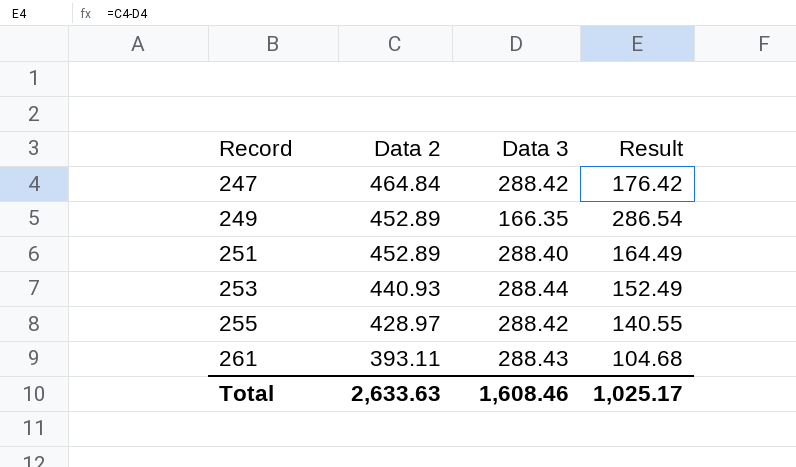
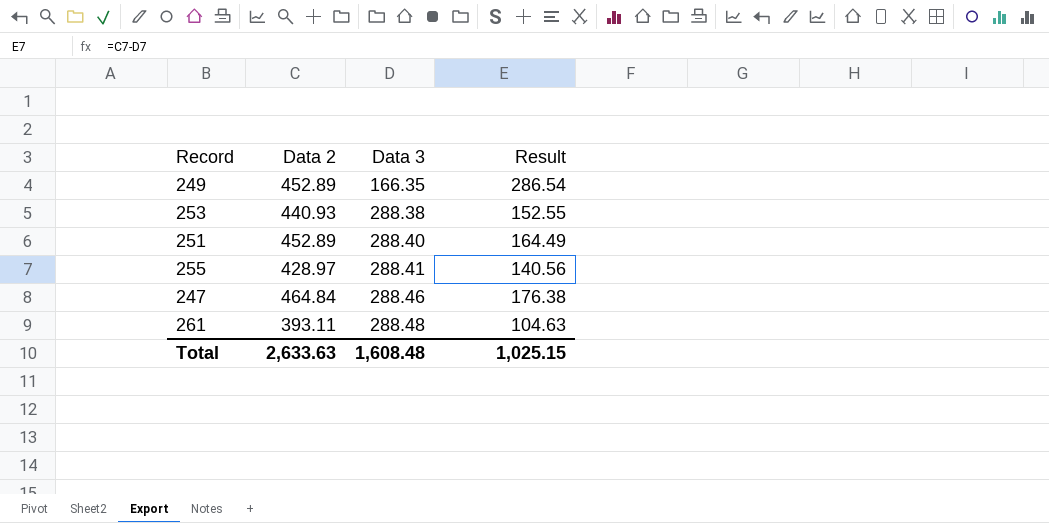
row order: Record ascending -> Data 3 ascending
253 | Data 3: 288.44 -> 288.38
253 | Result: 152.49 -> 152.55
255 | Data 3: 288.42 -> 288.41
255 | Result: 140.55 -> 140.56
247 | Data 3: 288.42 -> 288.46
247 | Result: 176.42 -> 176.38
261 | Data 3: 288.43 -> 288.48
261 | Result: 104.68 -> 104.63
Total | Data 3: 1,608.46 -> 1,608.48
Total | Result: 1,025.17 -> 1,025.15

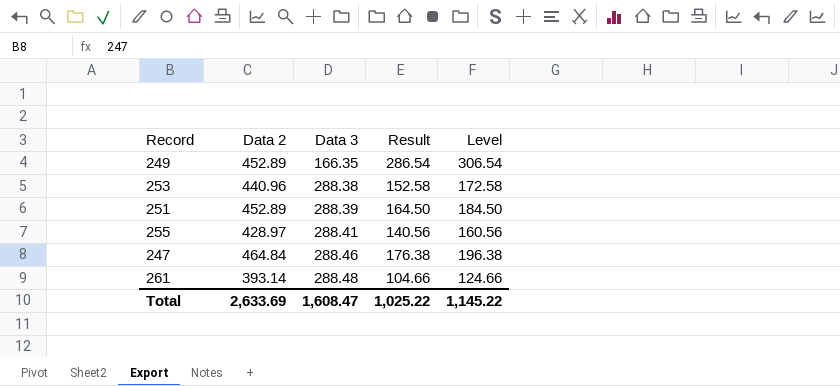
column Level | formula: none -> [Result] + 20
253 | Data 2: 440.93 -> 440.96
253 | Result: 152.55 -> 152.58
251 | Data 3: 288.40 -> 288.39
251 | Result: 164.49 -> 164.50
261 | Data 2: 393.11 -> 393.14
261 | Result: 104.63 -> 104.66
Total | Data 2: 2,633.63 -> 2,633.69
Total | Data 3: 1,608.48 -> 1,608.47
Total | Result: 1,025.15 -> 1,025.22

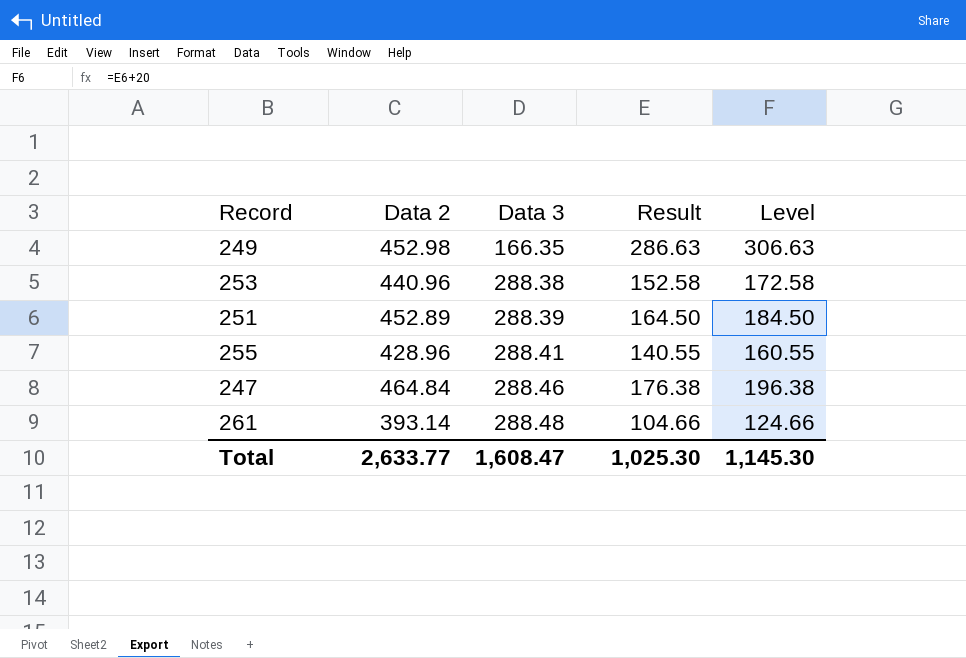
249 | Data 2: 452.89 -> 452.98
249 | Result: 286.54 -> 286.63
249 | Level: 306.54 -> 306.63
255 | Data 2: 428.97 -> 428.96
255 | Result: 140.56 -> 140.55
255 | Level: 160.56 -> 160.55
Total | Data 2: 2,633.69 -> 2,633.77
Total | Result: 1,025.22 -> 1,025.30
Total | Level: 1,145.22 -> 1,145.30

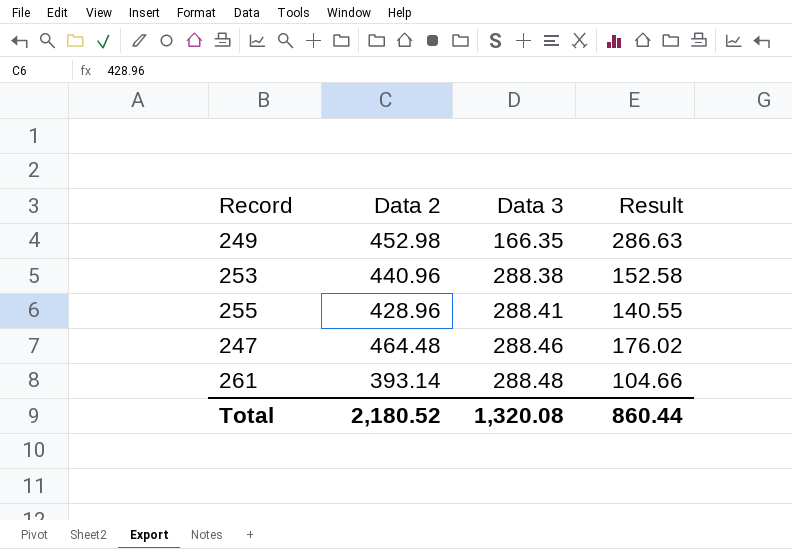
column Level | formula: [Result] + 20 -> none
row 251: 452.89 | 288.39 | 164.50 | 184.50 -> none
247 | Data 2: 464.84 -> 464.48
247 | Result: 176.38 -> 176.02
Total | Data 2: 2,633.77 -> 2,180.52
Total | Data 3: 1,608.47 -> 1,320.08
Total | Result: 1,025.30 -> 860.44

